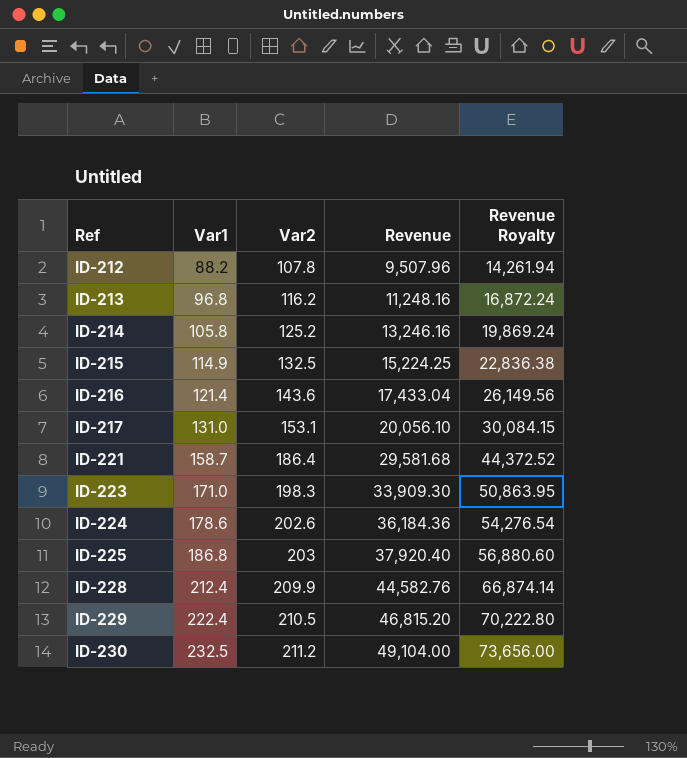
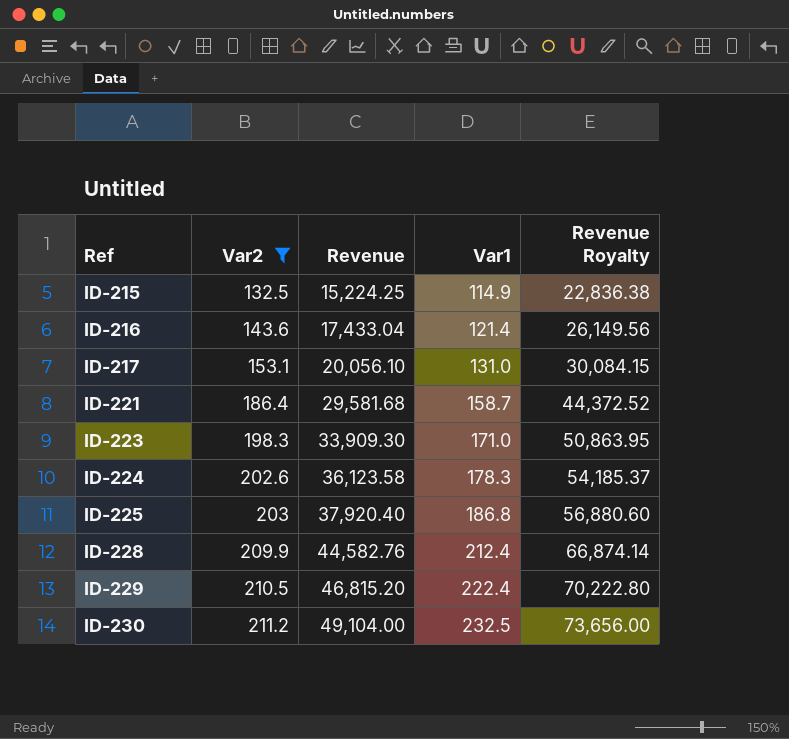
filter: none -> Var2 >= 132.5
column Var1 | position: 2 -> 4
ID-224 | Revenue: 36,184.36 -> 36,123.58
ID-224 | Var1: 178.6 -> 178.3
ID-224 | Revenue Royalty: 54,276.54 -> 54,185.37

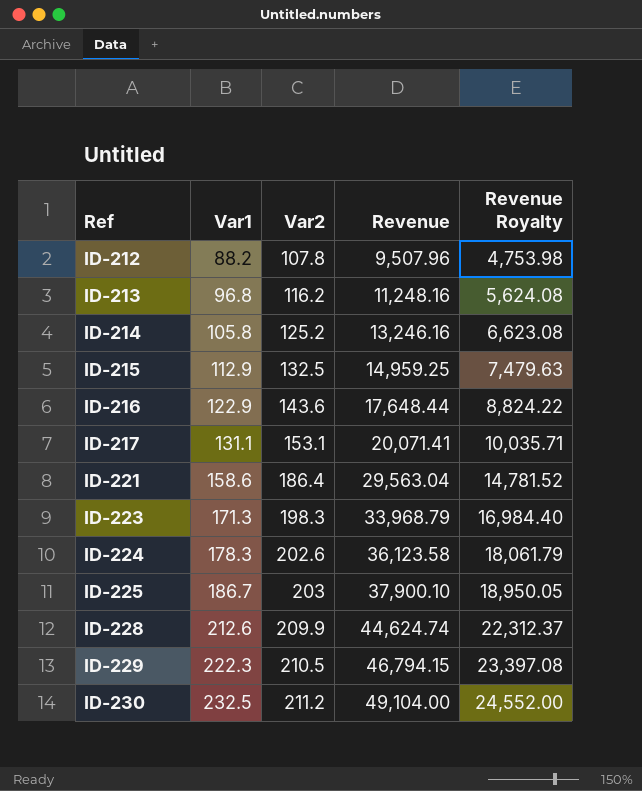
filter: Var2 >= 132.5 -> none
column Var1 | position: 4 -> 2
column Revenue Royalty | formula: [Revenue] * 1.5 -> [Revenue] * 0.5
ID-215 | Var1: 114.9 -> 112.9
ID-215 | Revenue: 15,224.25 -> 14,959.25
ID-216 | Var1: 121.4 -> 122.9
ID-216 | Revenue: 17,433.04 -> 17,648.44
ID-217 | Var1: 131.0 -> 131.1
ID-217 | Revenue: 20,056.10 -> 20,071.41
ID-221 | Var1: 158.7 -> 158.6
ID-221 | Revenue: 29,581.68 -> 29,563.04
ID-223 | Var1: 171.0 -> 171.3
ID-223 | Revenue: 33,909.30 -> 33,968.79
ID-225 | Var1: 186.8 -> 186.7
ID-225 | Revenue: 37,920.40 -> 37,900.10
ID-228 | Var1: 212.4 -> 212.6
ID-228 | Revenue: 44,582.76 -> 44,624.74
ID-229 | Var1: 222.4 -> 222.3
ID-229 | Revenue: 46,815.20 -> 46,794.15

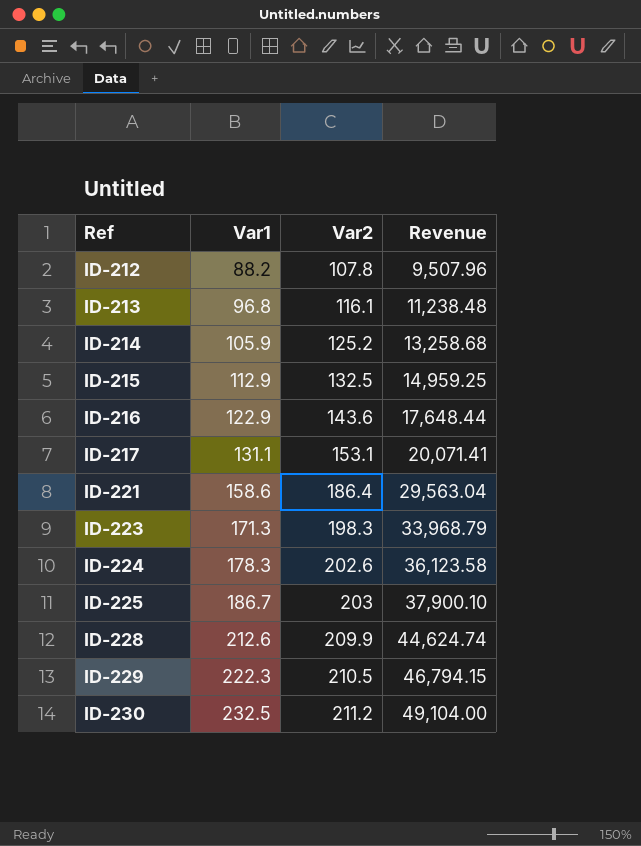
column Revenue Royalty | formula: [Revenue] * 0.5 -> none
ID-213 | Var2: 116.2 -> 116.1
ID-213 | Revenue: 11,248.16 -> 11,238.48
ID-214 | Var1: 105.8 -> 105.9
ID-214 | Revenue: 13,246.16 -> 13,258.68

